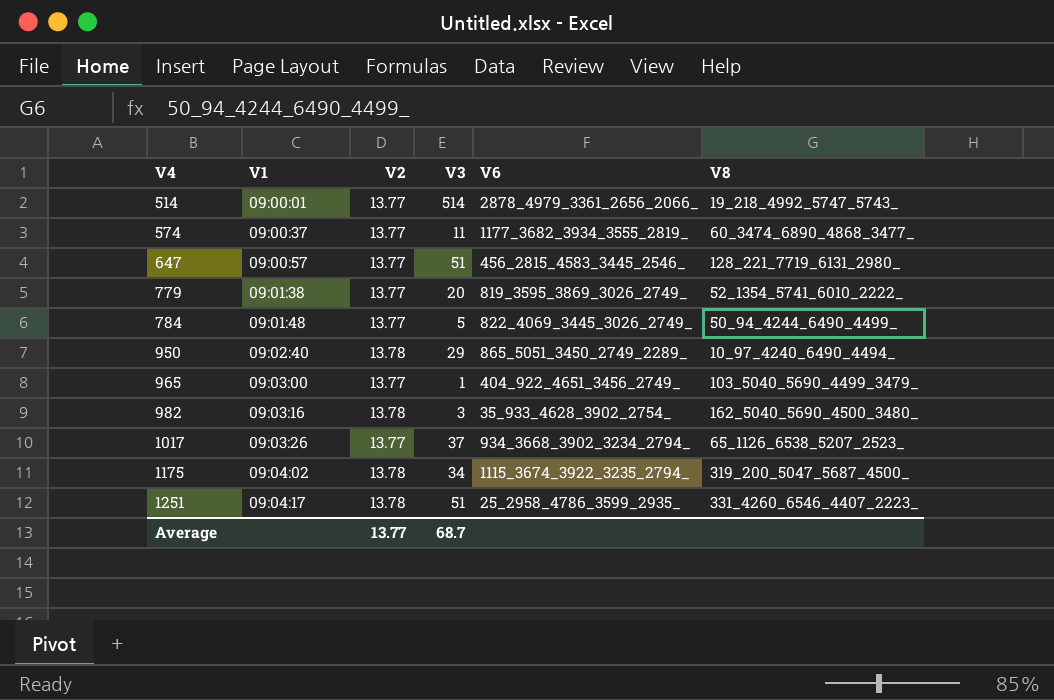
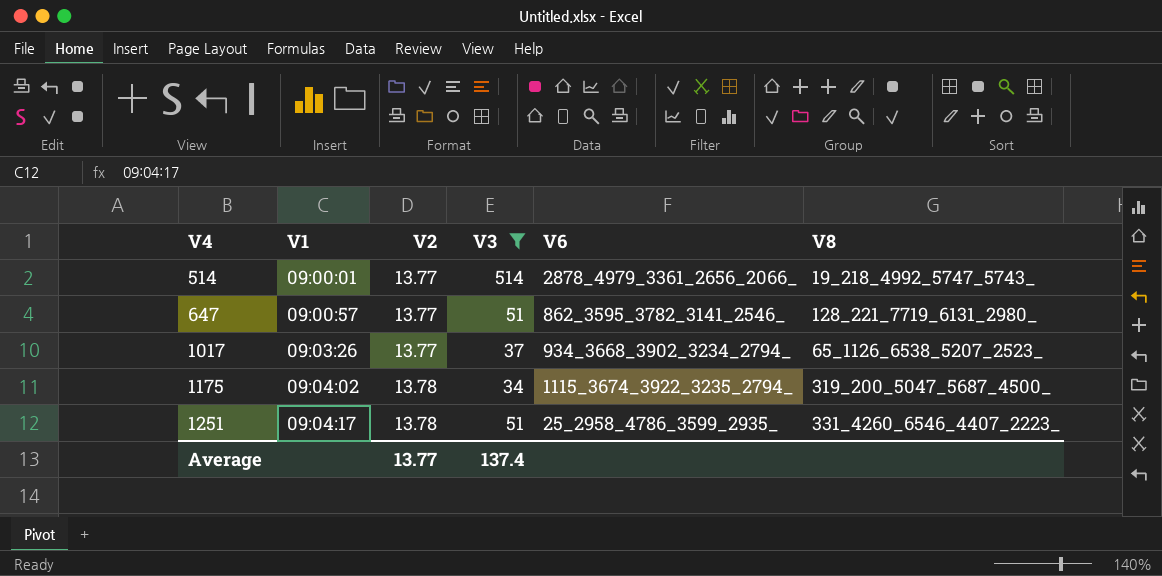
filter: none -> V3 >= 34
647 | V6: 456_2815_4583_3445_2546_ -> 862_3595_3782_3141_2546_
Average | V3: 68.7 -> 137.4

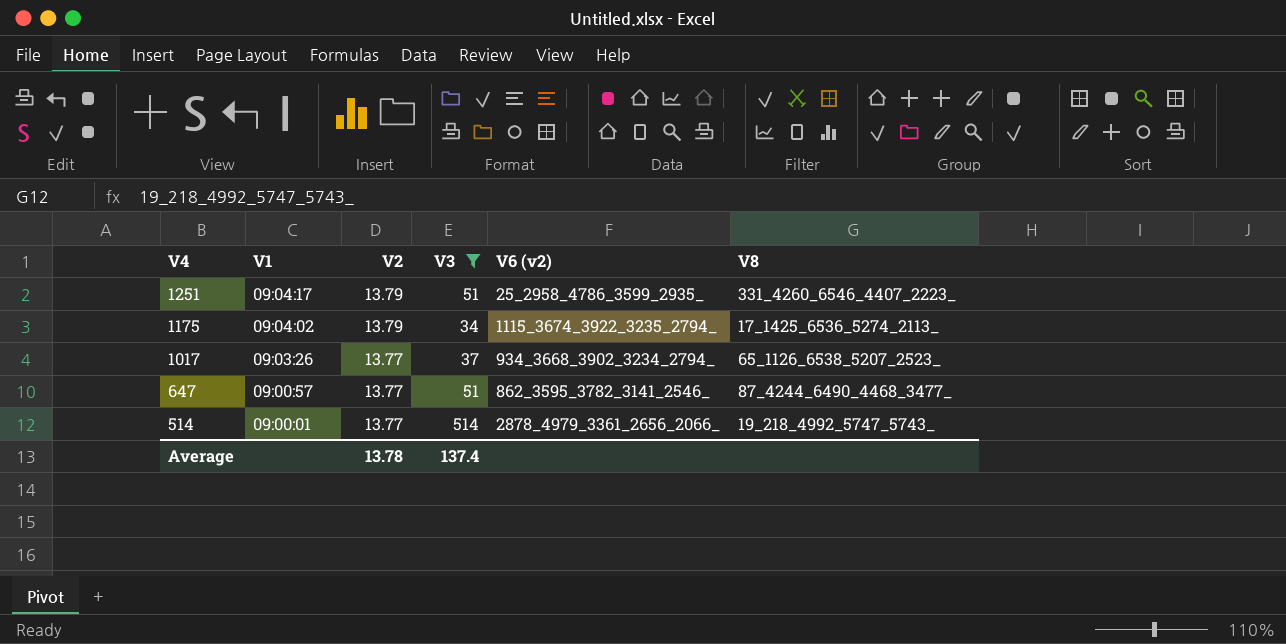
row order: V4 ascending -> V4 descending
column name: V6 -> V6 (v2)
1251 | V2: 13.78 -> 13.79
1175 | V2: 13.78 -> 13.79
1175 | V8: 319_200_5047_5687_4500_ -> 17_1425_6536_5274_2113_
647 | V8: 128_221_7719_6131_2980_ -> 87_4244_6490_4468_3477_
Average | V2: 13.77 -> 13.78

